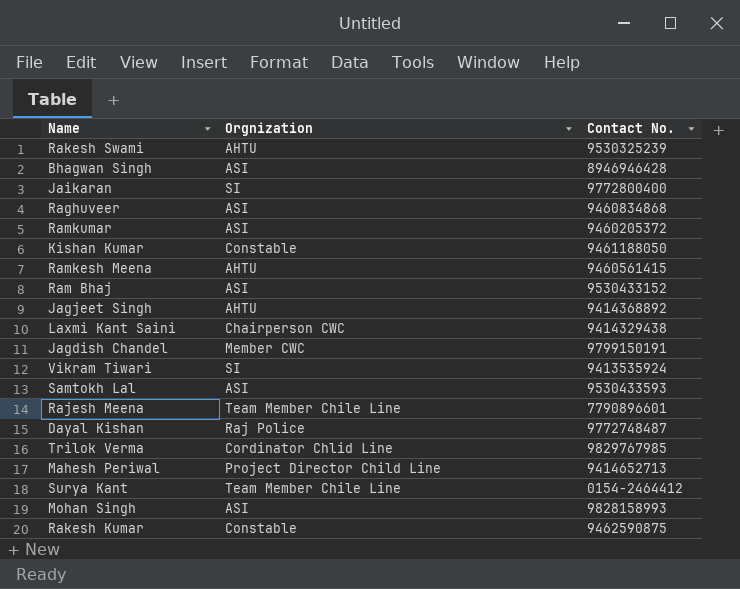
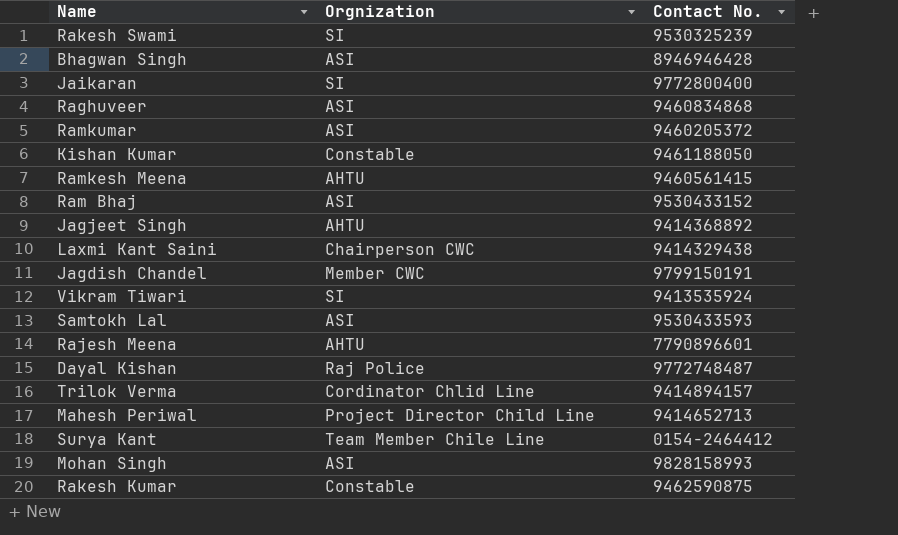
Rakesh Swami | Orgnization: AHTU -> SI
Rajesh Meena | Orgnization: Team Member Chile Line -> AHTU
Trilok Verma | Contact No.: 9829767985 -> 9414894157

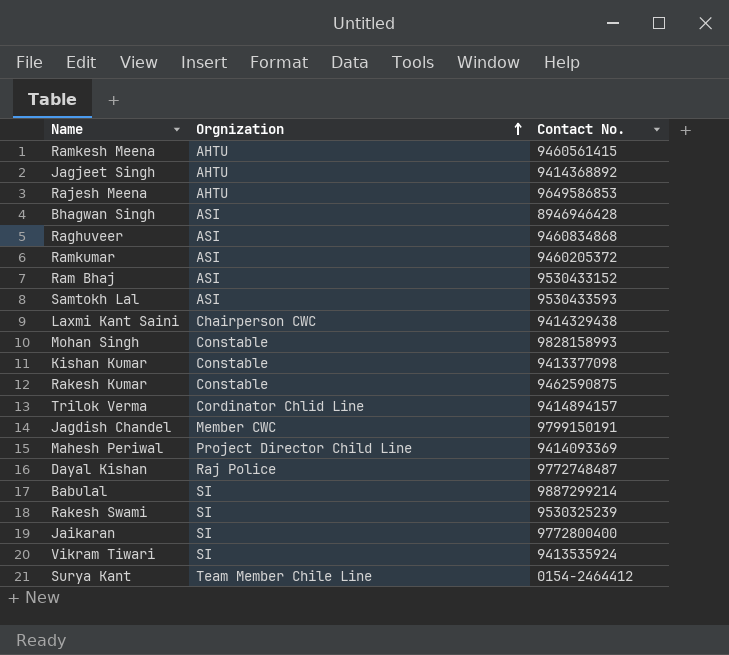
row order: none -> Orgnization ascending
Rajesh Meena | Contact No.: 7790896601 -> 9649586853
Mohan Singh | Orgnization: ASI -> Constable
Kishan Kumar | Contact No.: 9461188050 -> 9413377098
Mahesh Periwal | Contact No.: 9414652713 -> 9414093369
row Babulal: none -> SI | 9887299214

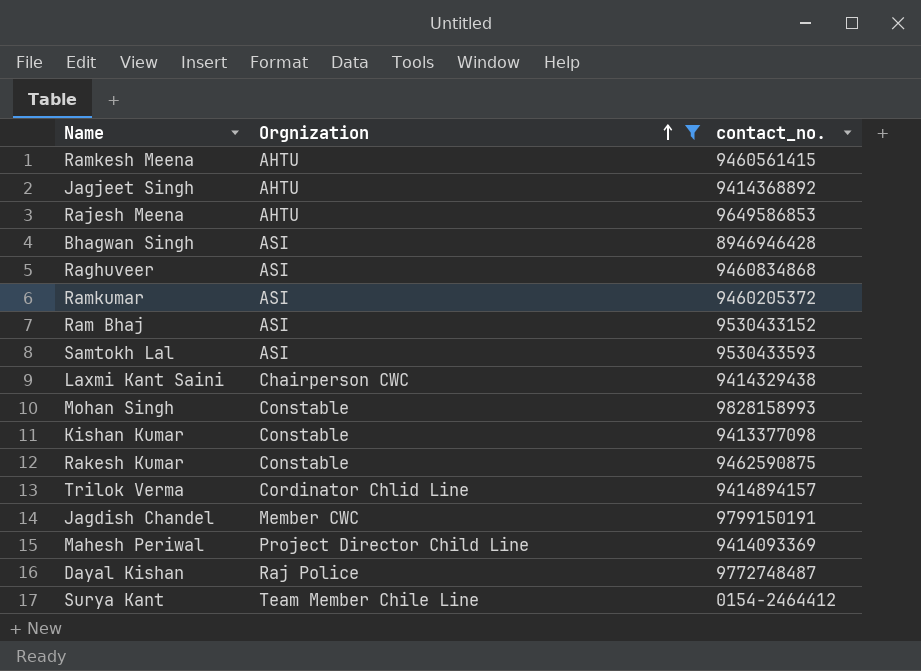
filter: none -> Orgnization != SI
column name: Contact No. -> contact_no.

